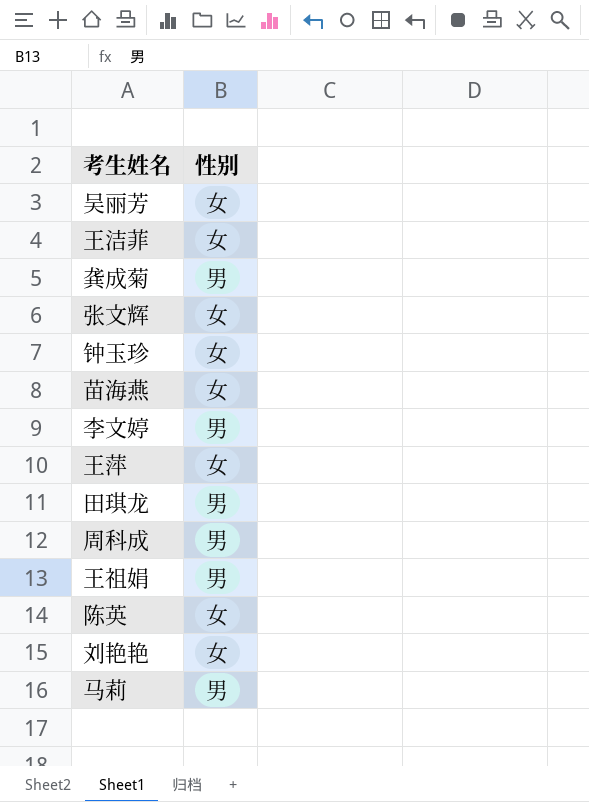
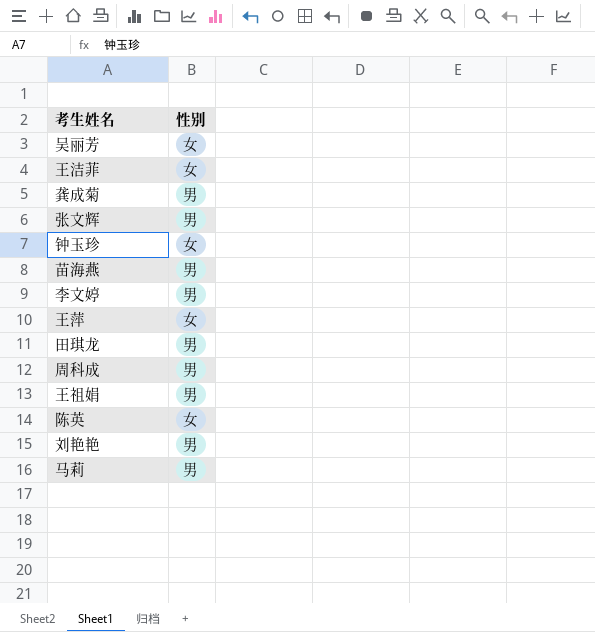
张文辉 | 性别: 女 -> 男
苗海燕 | 性别: 女 -> 男
刘艳艳 | 性别: 女 -> 男

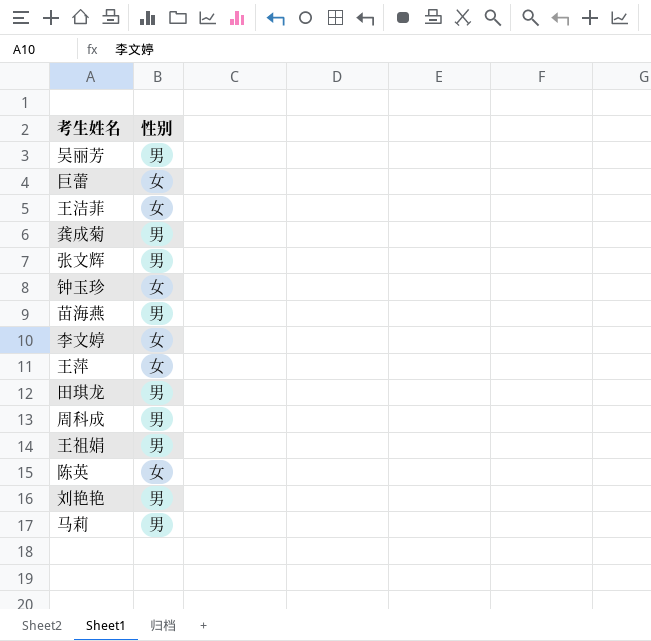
吴丽芳 | 性别: 女 -> 男
row 巨蕾: none -> 女
李文婷 | 性别: 男 -> 女

